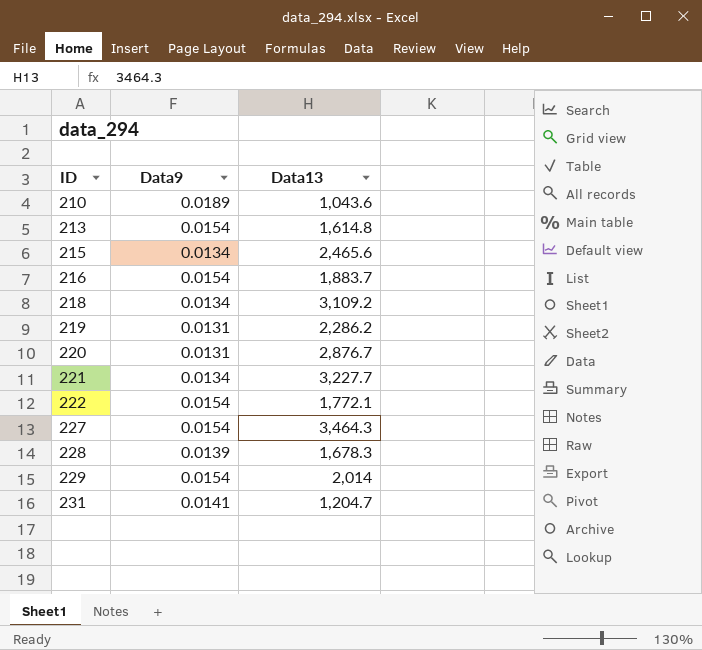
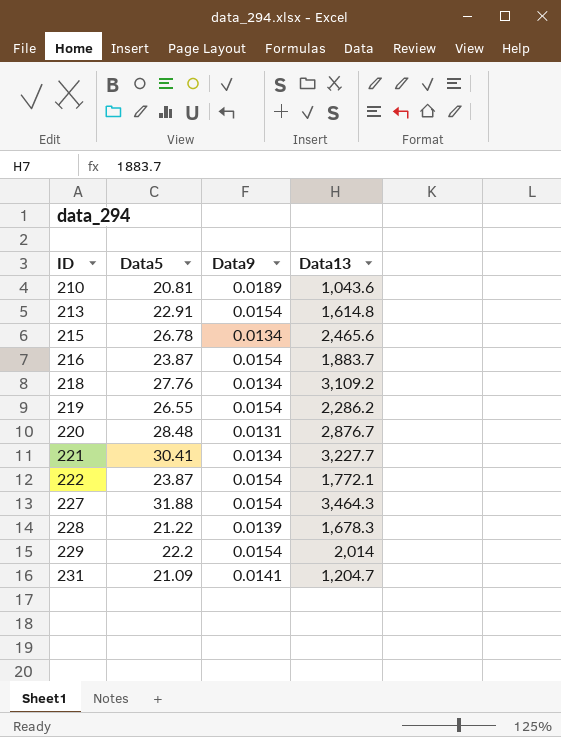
column Data5 | position: none -> 2
219 | Data9: 0.0131 -> 0.0154

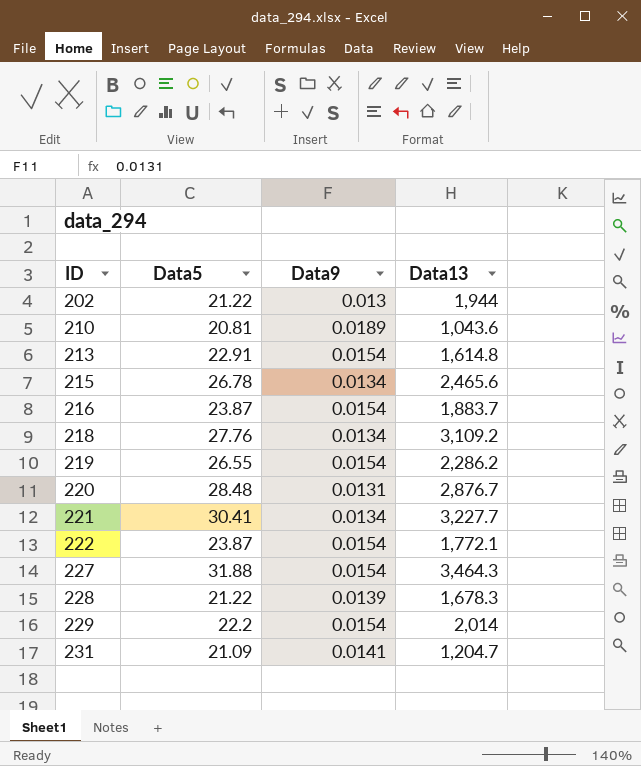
row 202: none -> 21.22 | 0.013 | 1,944

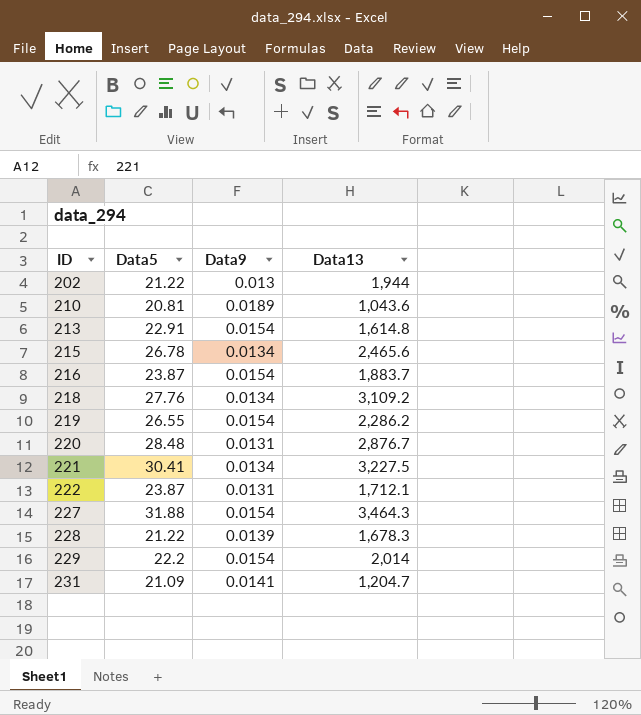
221 | Data13: 3,227.7 -> 3,227.5
222 | Data9: 0.0154 -> 0.0131
222 | Data13: 1,772.1 -> 1,712.1

